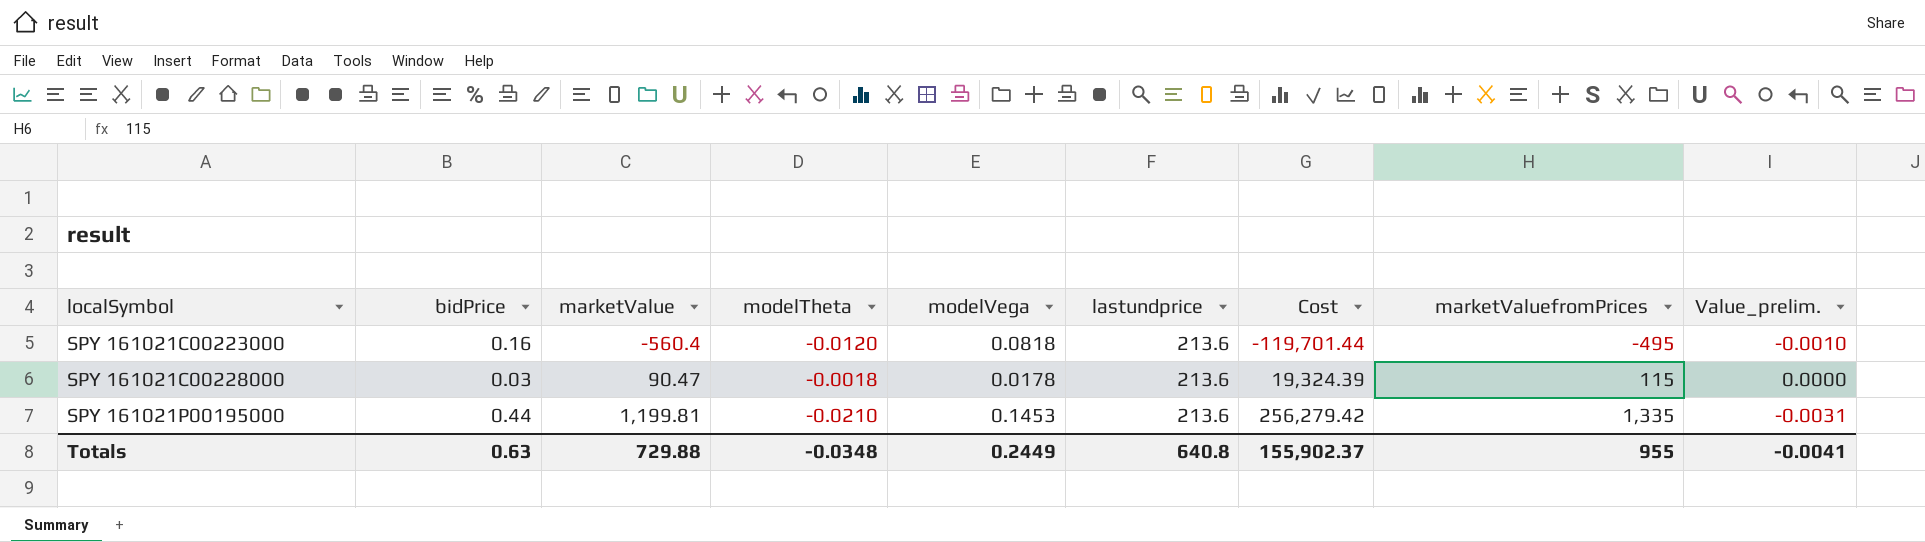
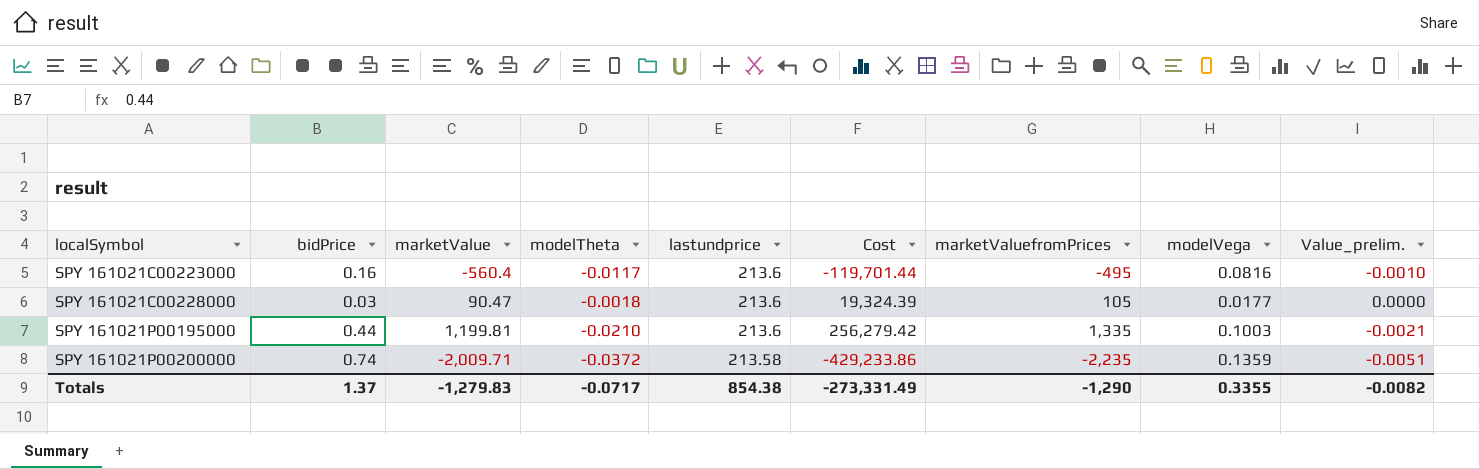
column modelVega | position: 5 -> 8
SPY 161021C00223000 | modelTheta: -0.0120 -> -0.0117
SPY 161021C00223000 | modelVega: 0.0818 -> 0.0816
SPY 161021C00228000 | marketValuefromPrices: 115 -> 105
SPY 161021C00228000 | modelVega: 0.0178 -> 0.0177
SPY 161021P00195000 | modelVega: 0.1453 -> 0.1003
SPY 161021P00195000 | Value_prelim.: -0.0031 -> -0.0021
row SPY 161021P00200000: none -> 0.74 | -2,009.71 | -0.0372 | 213.58 | -429,233.86 | -2,235 | 0.1359 | -0.0051
Totals | bidPrice: 0.63 -> 1.37
Totals | marketValue: 729.88 -> -1,279.83
Totals | modelTheta: -0.0348 -> -0.0717
Totals | lastundprice: 640.8 -> 854.38
Totals | Cost: 155,902.37 -> -273,331.49
Totals | marketValuefromPrices: 955 -> -1,290
Totals | modelVega: 0.2449 -> 0.3355
Totals | Value_prelim.: -0.0041 -> -0.0082

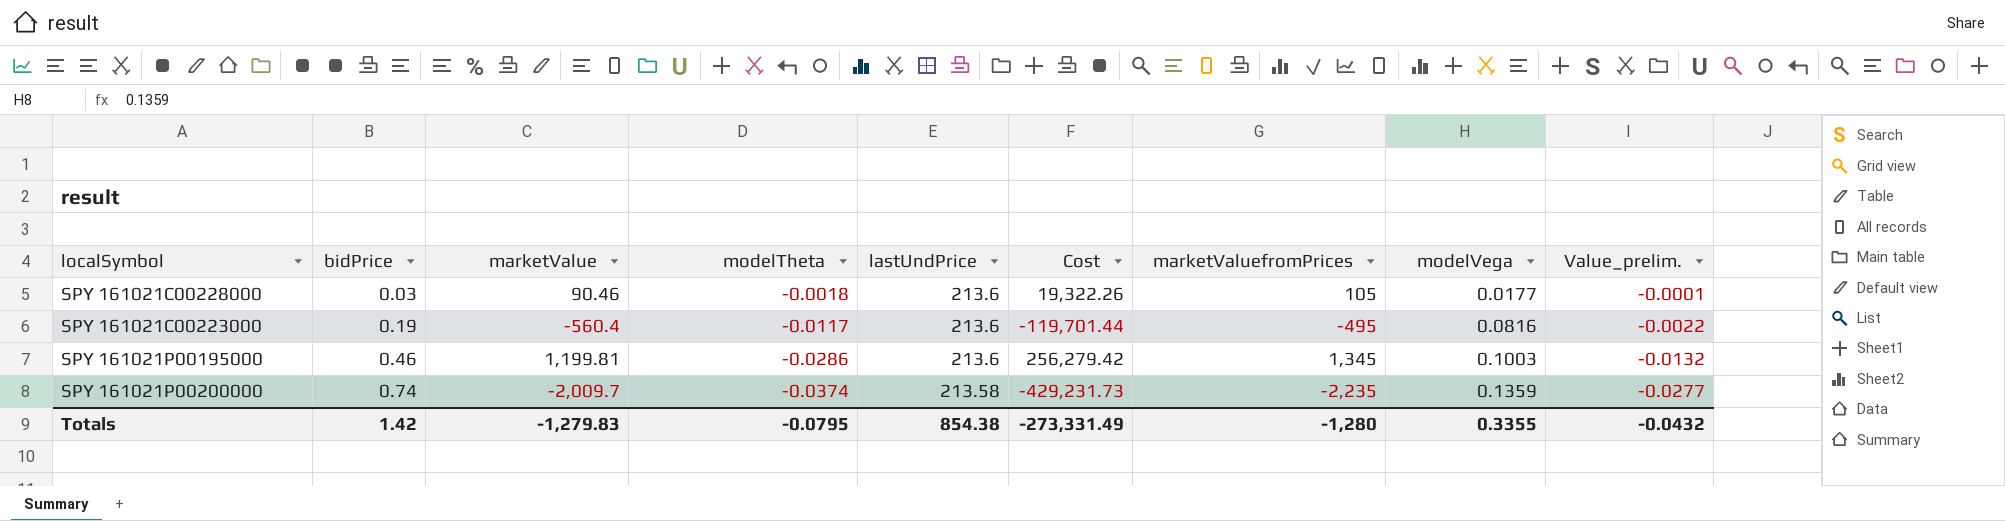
row order: localSymbol ascending -> bidPrice ascending
column name: lastundprice -> lastUndPrice
column Value_prelim. | formula: [modelTheta] * [modelVega] -> [bidPrice] * [modelTheta]
SPY 161021C00228000 | marketValue: 90.47 -> 90.46
SPY 161021C00228000 | Cost: 19,324.39 -> 19,322.26
SPY 161021C00223000 | bidPrice: 0.16 -> 0.19
SPY 161021P00195000 | bidPrice: 0.44 -> 0.46
SPY 161021P00195000 | modelTheta: -0.0210 -> -0.0286
SPY 161021P00195000 | marketValuefromPrices: 1,335 -> 1,345
SPY 161021P00200000 | marketValue: -2,009.71 -> -2,009.7
SPY 161021P00200000 | modelTheta: -0.0372 -> -0.0374
SPY 161021P00200000 | Cost: -429,233.86 -> -429,231.73
Totals | bidPrice: 1.37 -> 1.42
Totals | modelTheta: -0.0717 -> -0.0795
Totals | marketValuefromPrices: -1,290 -> -1,280
Totals | Value_prelim.: -0.0082 -> -0.0432

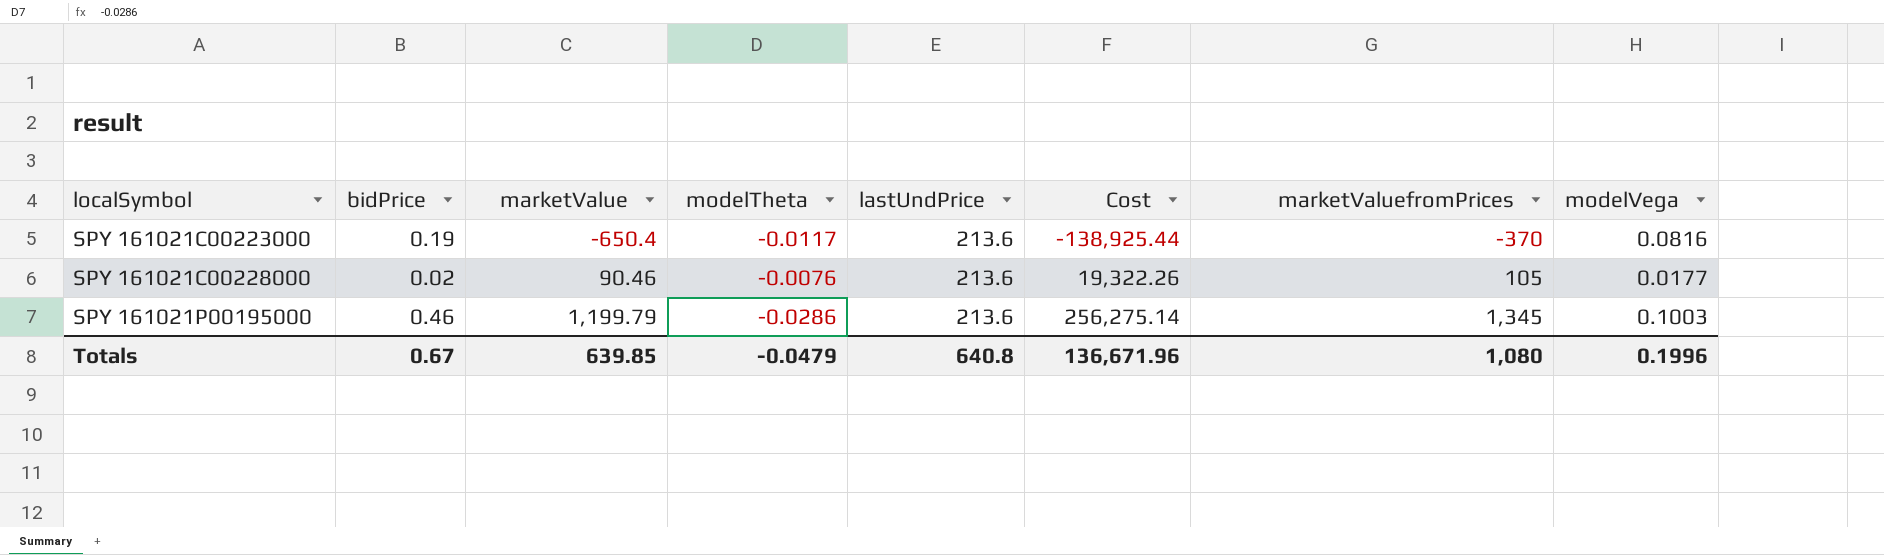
row order: bidPrice ascending -> localSymbol ascending
column Value_prelim. | formula: [bidPrice] * [modelTheta] -> none
row SPY 161021P00200000: 0.74 | -2,009.7 | -0.0374 | 213.58 | -429,231.73 | -2,235 | 0.1359 | -0.0277 -> none
SPY 161021C00223000 | marketValue: -560.4 -> -650.4
SPY 161021C00223000 | Cost: -119,701.44 -> -138,925.44
SPY 161021C00223000 | marketValuefromPrices: -495 -> -370
SPY 161021C00228000 | bidPrice: 0.03 -> 0.02
SPY 161021C00228000 | modelTheta: -0.0018 -> -0.0076
SPY 161021P00195000 | marketValue: 1,199.81 -> 1,199.79
SPY 161021P00195000 | Cost: 256,279.42 -> 256,275.14
Totals | bidPrice: 1.42 -> 0.67
Totals | marketValue: -1,279.83 -> 639.85
Totals | modelTheta: -0.0795 -> -0.0479
Totals | lastUndPrice: 854.38 -> 640.8
Totals | Cost: -273,331.49 -> 136,671.96
Totals | marketValuefromPrices: -1,280 -> 1,080
Totals | modelVega: 0.3355 -> 0.1996

